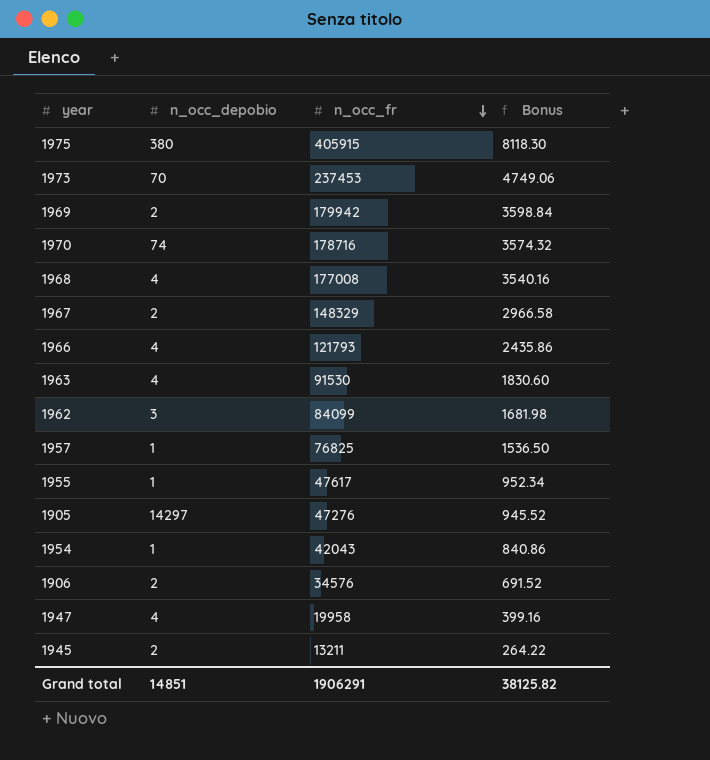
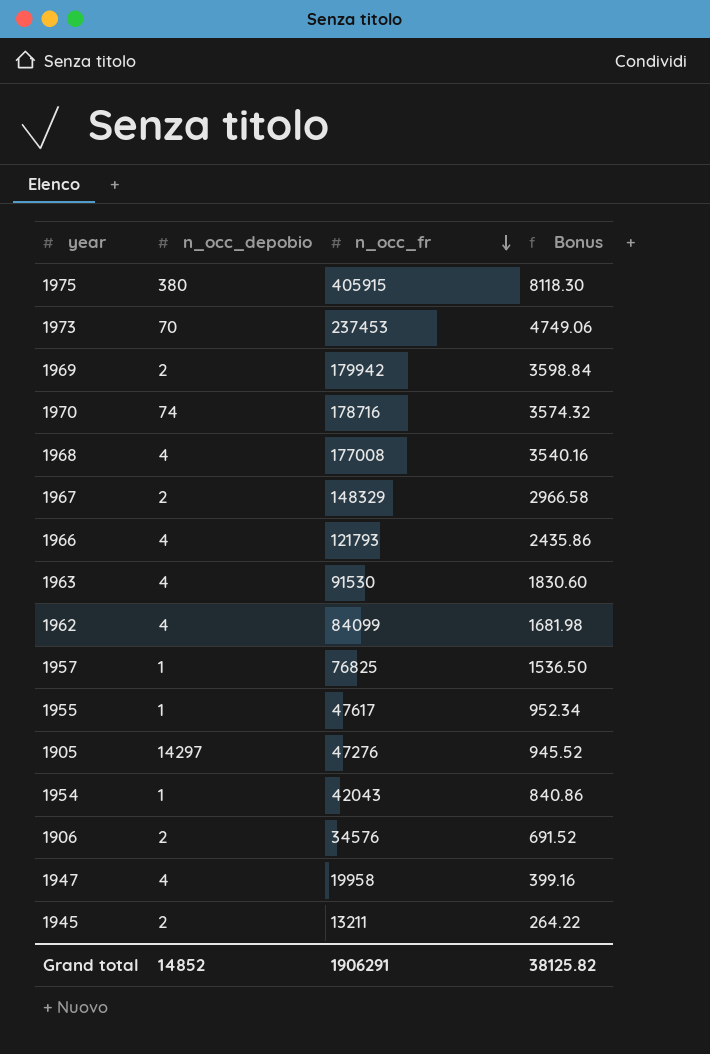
1962 | n_occ_depobio: 3 -> 4
Grand total | n_occ_depobio: 14851 -> 14852

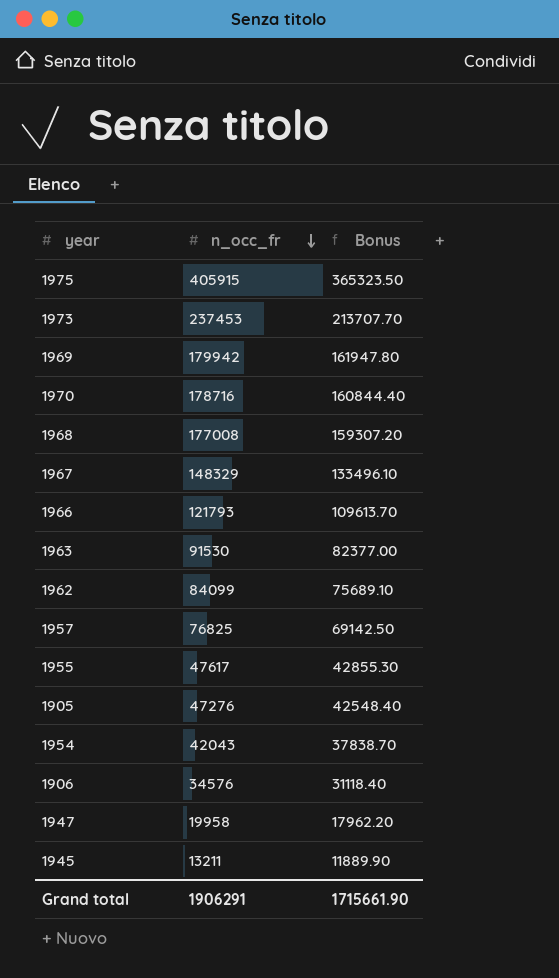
column n_occ_depobio | position: 2 -> none
column Bonus | formula: [n_occ_fr] * 0.02 -> [n_occ_fr] * 0.9
Grand total | Bonus: 38125.82 -> 1715661.90

